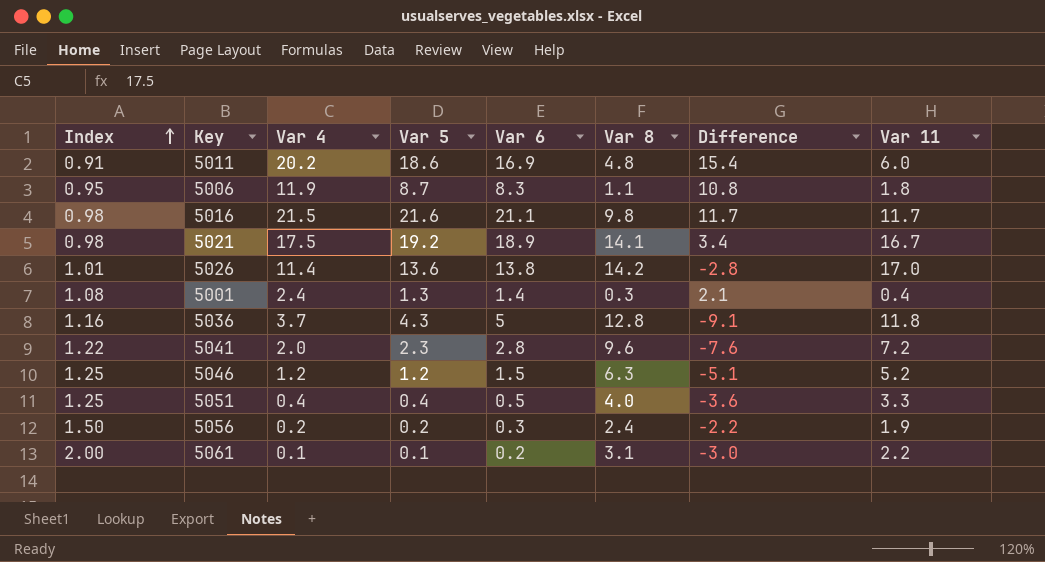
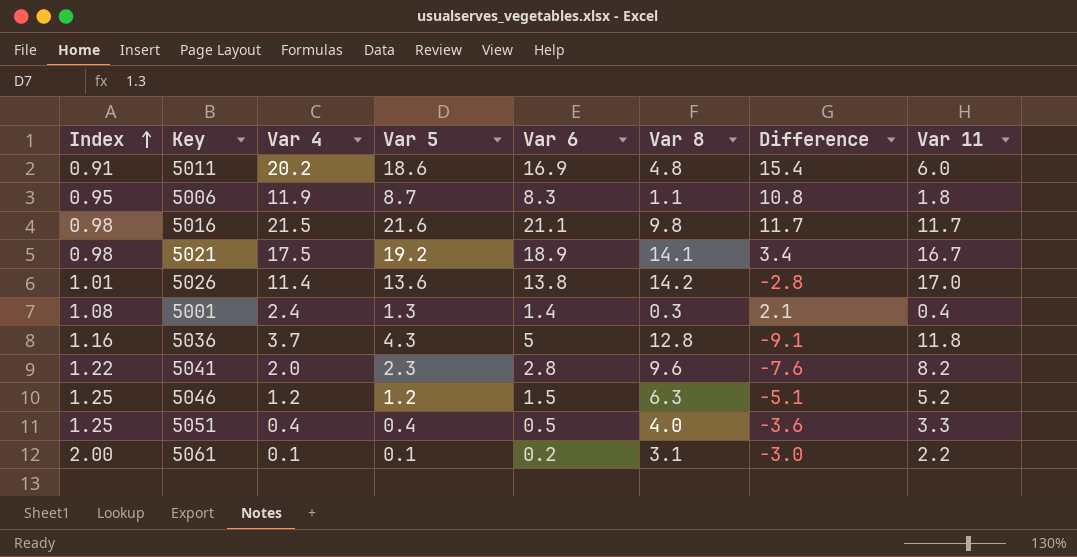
row 5056: 1.50 | 0.2 | 0.2 | 0.3 | 2.4 | -2.2 | 1.9 -> none
5041 | Var 11: 7.2 -> 8.2

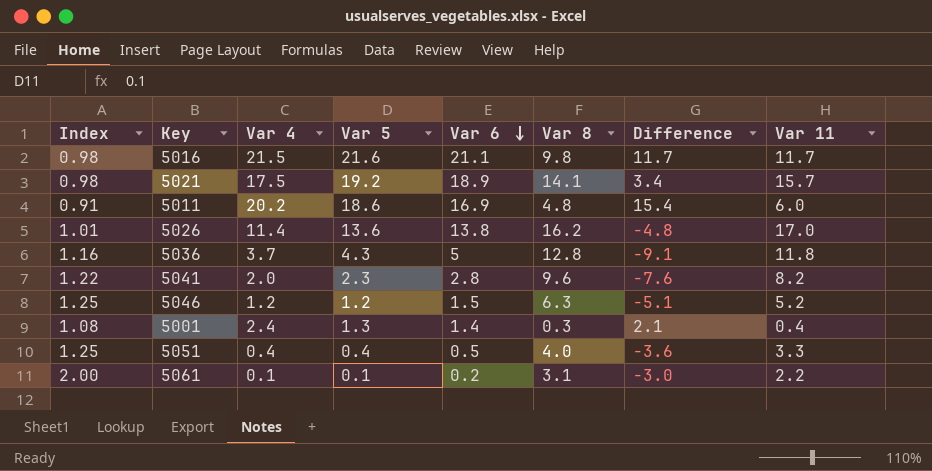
row order: Index ascending -> Var 6 descending
row 5006: 0.95 | 11.9 | 8.7 | 8.3 | 1.1 | 10.8 | 1.8 -> none
5021 | Var 11: 16.7 -> 15.7
5026 | Var 8: 14.2 -> 16.2
5026 | Difference: -2.8 -> -4.8

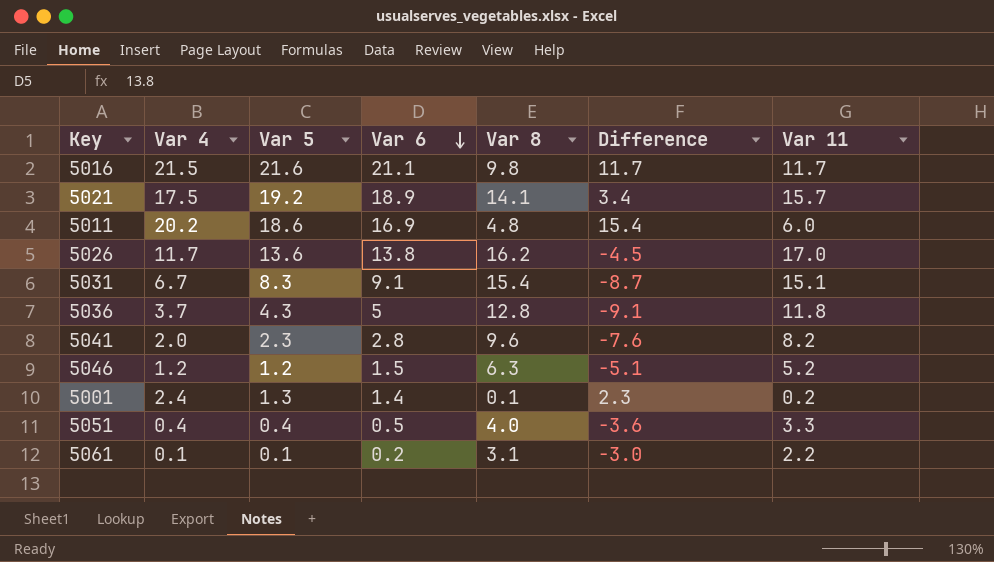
column Index | formula: [Var 6] / [Var 5] -> none
5026 | Var 4: 11.4 -> 11.7
5026 | Difference: -4.8 -> -4.5
row 5031: none -> 6.7 | 8.3 | 9.1 | 15.4 | -8.7 | 15.1
5001 | Var 8: 0.3 -> 0.1
5001 | Difference: 2.1 -> 2.3
5001 | Var 11: 0.4 -> 0.2

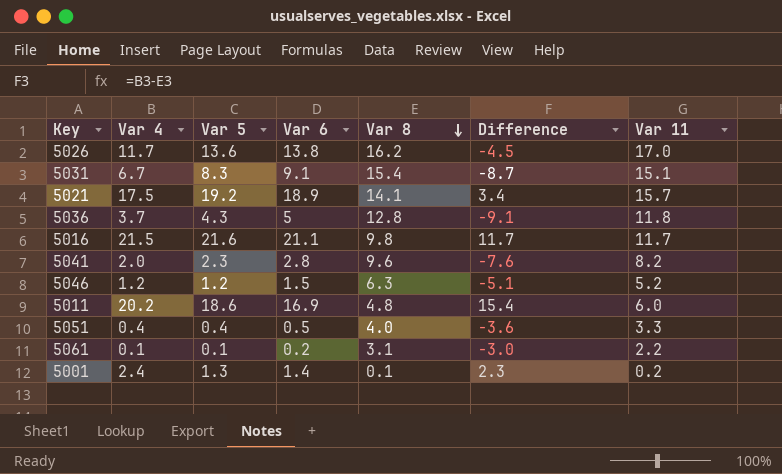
row order: Var 6 descending -> Var 8 descending

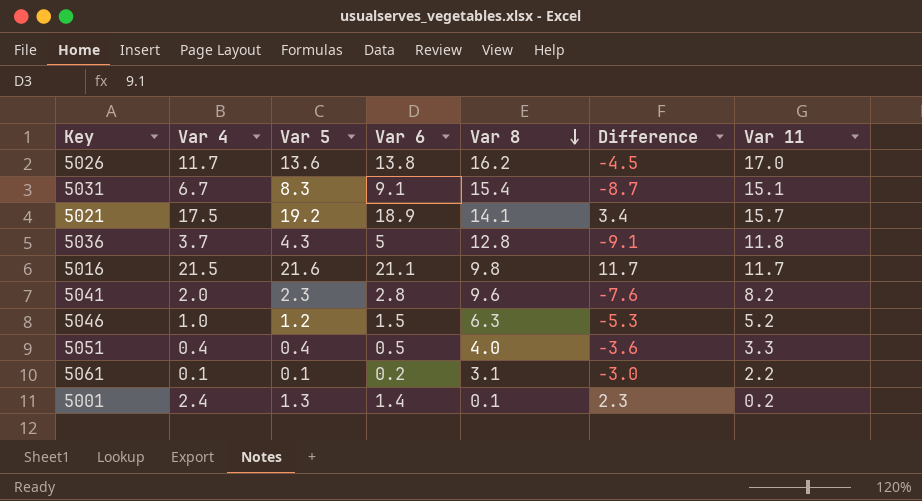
row 5011: 20.2 | 18.6 | 16.9 | 4.8 | 15.4 | 6.0 -> none
5046 | Var 4: 1.2 -> 1.0
5046 | Difference: -5.1 -> -5.3

